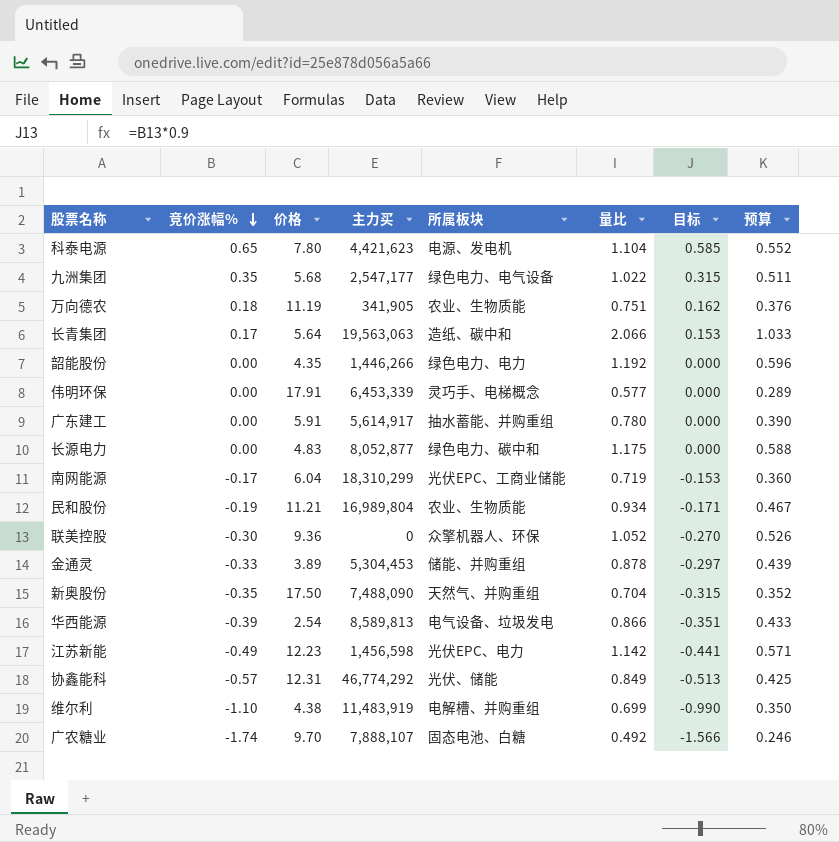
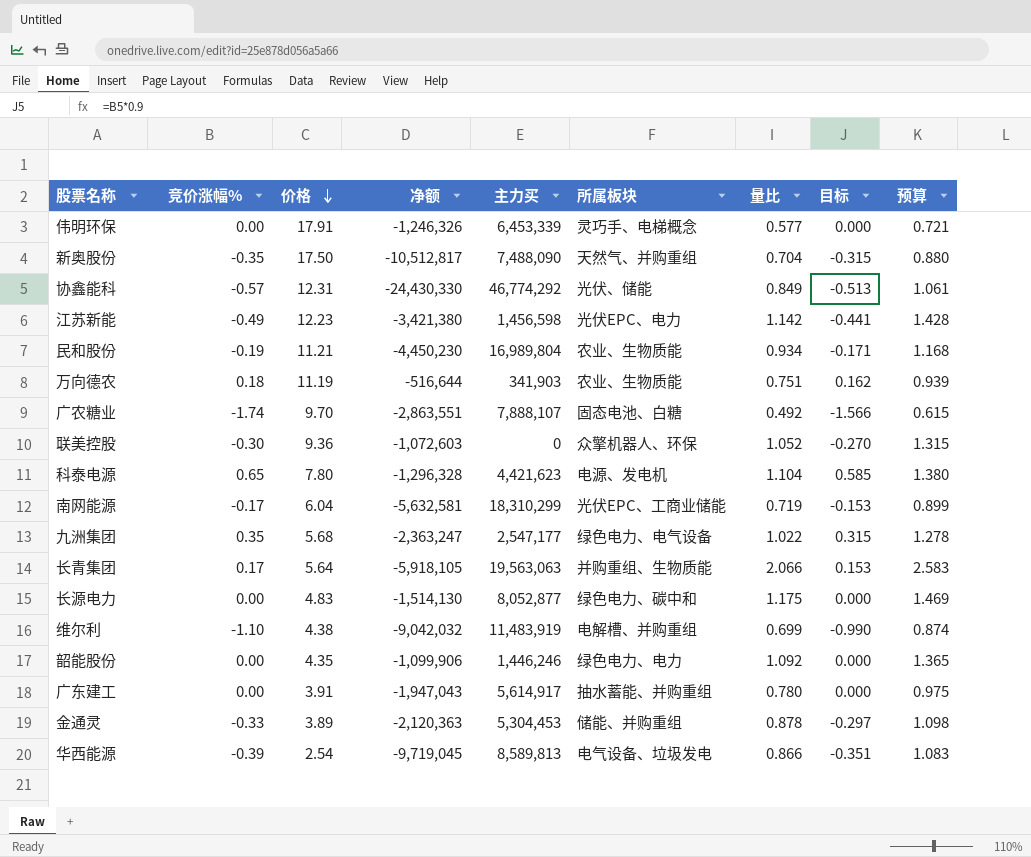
row order: 竞价涨幅% descending -> 价格 descending
column 净额 | position: none -> 4
column 预算 | formula: [量比] * 0.5 -> [量比] * 1.25
万向德农 | 主力买: 341,905 -> 341,903
长青集团 | 所属板块: 造纸、碳中和 -> 并购重组、生物质能
韶能股份 | 主力买: 1,446,266 -> 1,446,246
韶能股份 | 量比: 1.192 -> 1.092
广东建工 | 价格: 5.91 -> 3.91

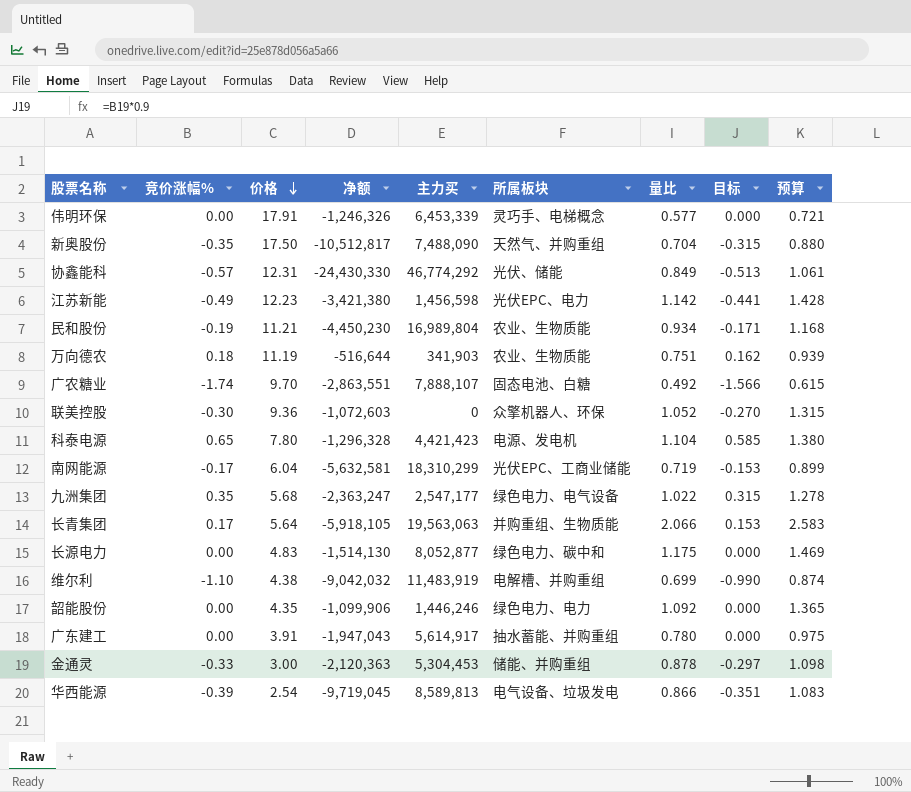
科泰电源 | 主力买: 4,421,623 -> 4,421,423
金通灵 | 价格: 3.89 -> 3.00

